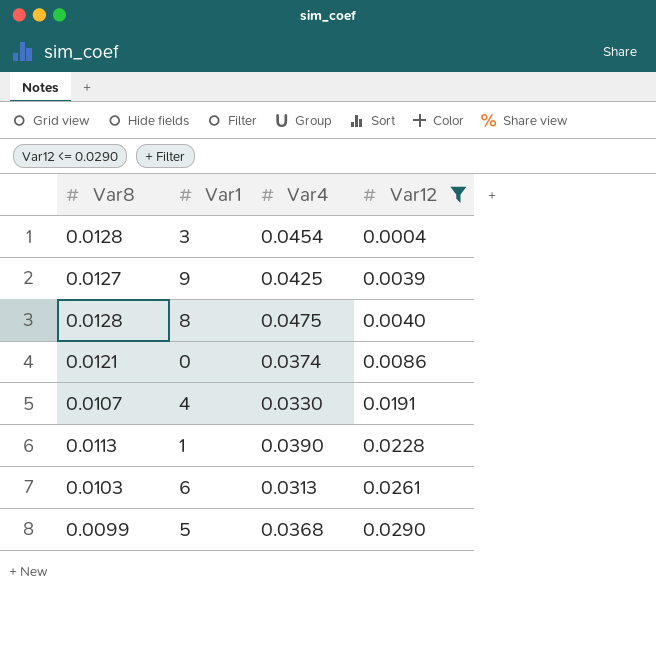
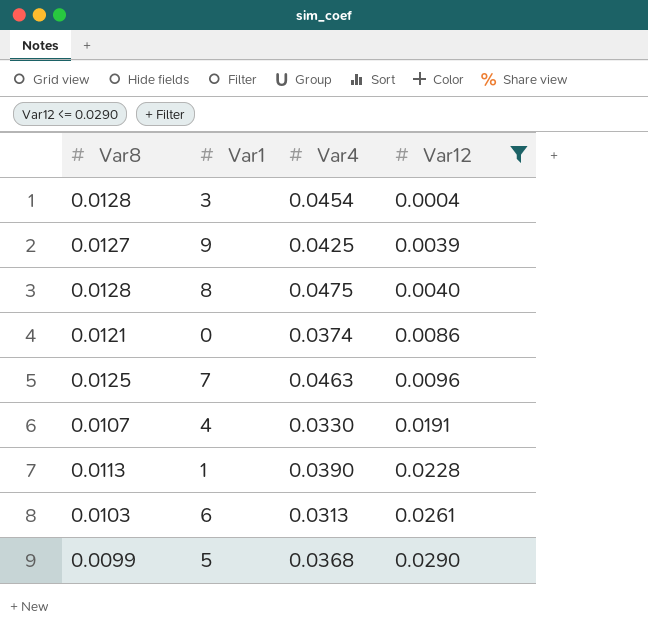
row 7: none -> 0.0125 | 0.0463 | 0.0096

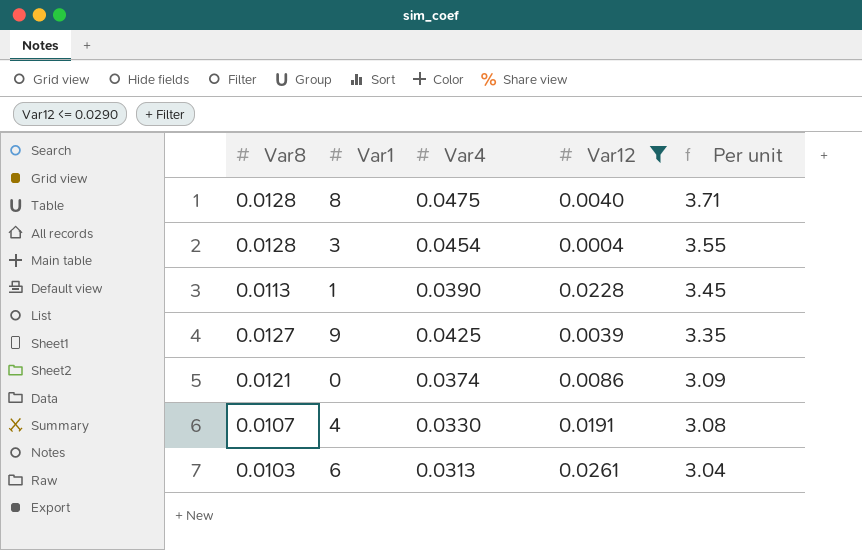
row order: Var12 ascending -> Per unit descending
column Per unit | formula: none -> [Var4] / [Var8]
row 7: 0.0125 | 0.0463 | 0.0096 -> none
row 5: 0.0099 | 0.0368 | 0.0290 -> none

